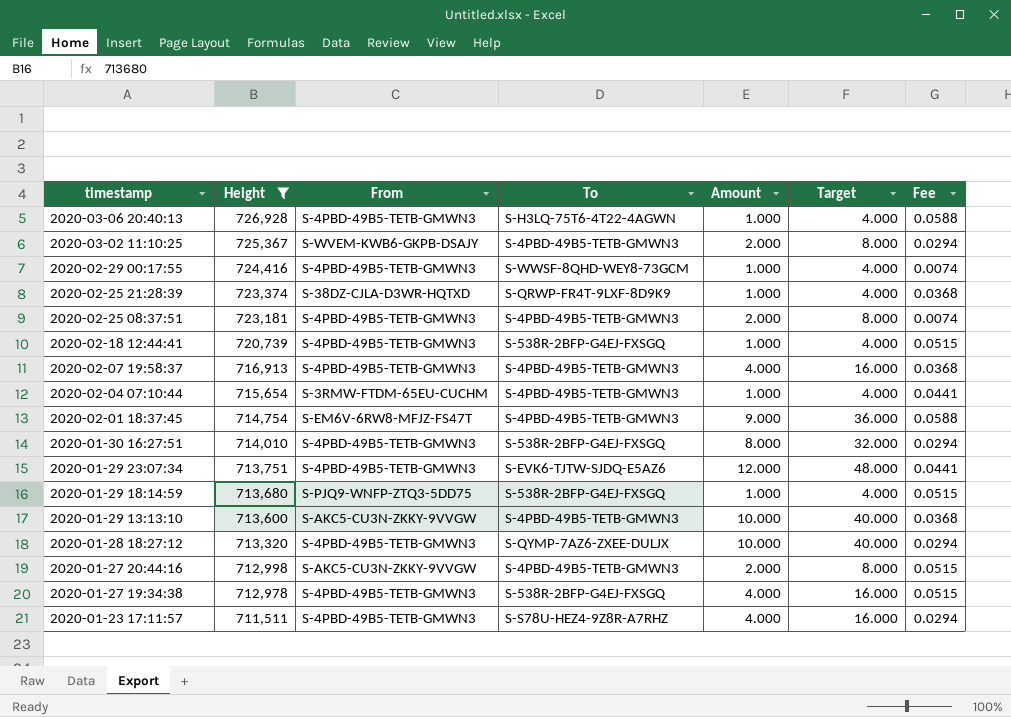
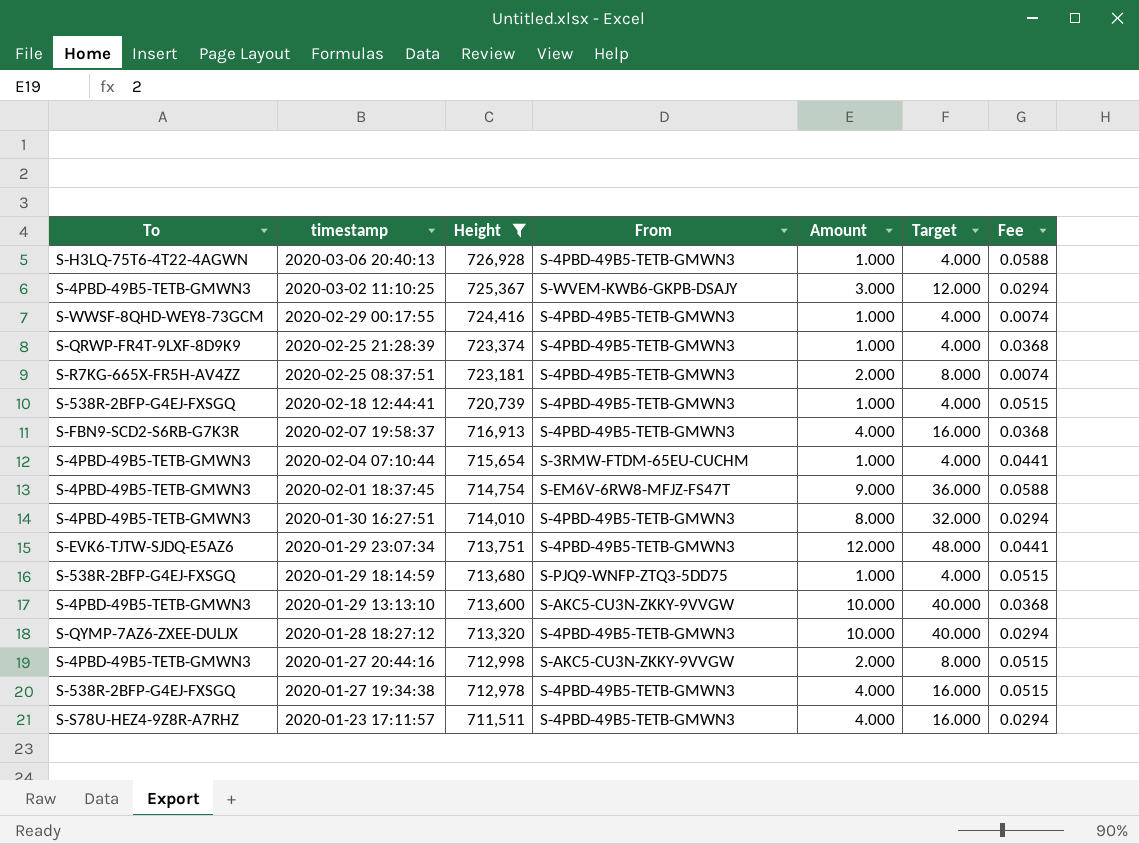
column To | position: 4 -> 1
2020-03-02 11:10:25 | Amount: 2.000 -> 3.000
2020-03-02 11:10:25 | Target: 8.000 -> 12.000
2020-02-25 21:28:39 | From: S-38DZ-CJLA-D3WR-HQTXD -> S-4PBD-49B5-TETB-GMWN3
2020-02-25 08:37:51 | To: S-4PBD-49B5-TETB-GMWN3 -> S-R7KG-665X-FR5H-AV4ZZ
2020-02-07 19:58:37 | To: S-4PBD-49B5-TETB-GMWN3 -> S-FBN9-SCD2-S6RB-G7K3R
2020-01-30 16:27:51 | To: S-538R-2BFP-G4EJ-FXSGQ -> S-4PBD-49B5-TETB-GMWN3

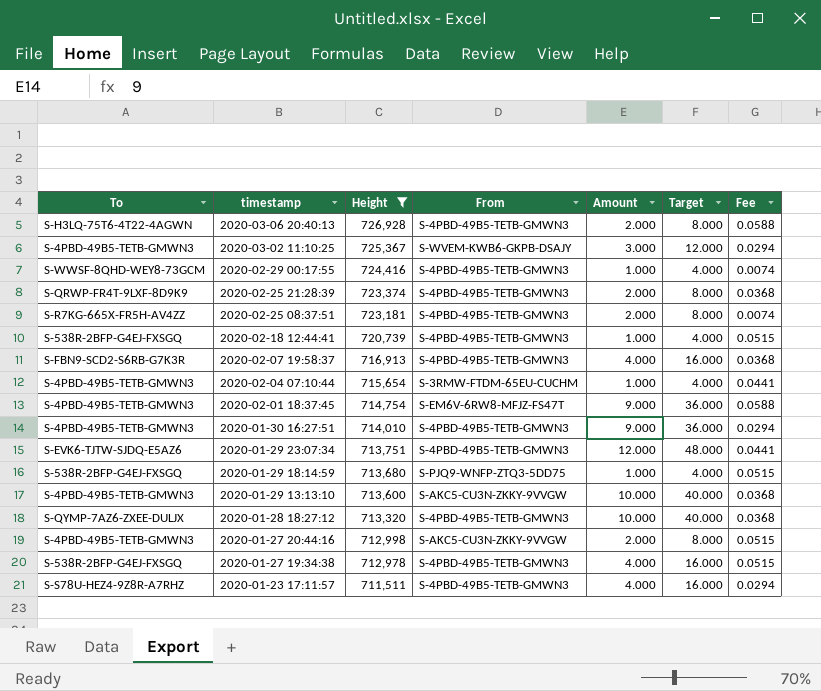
2020-03-06 20:40:13 | Amount: 1.000 -> 2.000
2020-03-06 20:40:13 | Target: 4.000 -> 8.000
2020-02-25 21:28:39 | Amount: 1.000 -> 2.000
2020-02-25 21:28:39 | Target: 4.000 -> 8.000
2020-01-30 16:27:51 | Amount: 8.000 -> 9.000
2020-01-30 16:27:51 | Target: 32.000 -> 36.000
2020-01-28 18:27:12 | Fee: 0.0294 -> 0.0368

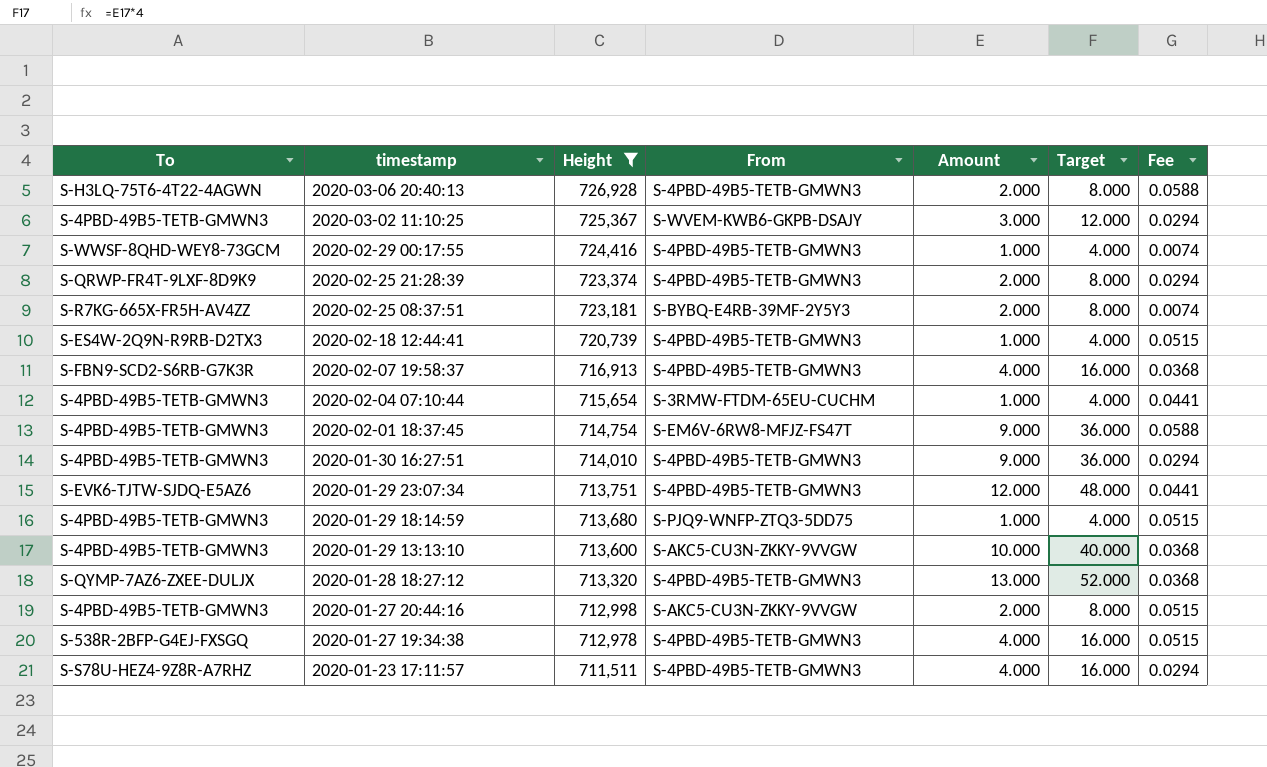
2020-02-25 21:28:39 | Fee: 0.0368 -> 0.0294
2020-02-25 08:37:51 | From: S-4PBD-49B5-TETB-GMWN3 -> S-BYBQ-E4RB-39MF-2Y5Y3
2020-02-18 12:44:41 | To: S-538R-2BFP-G4EJ-FXSGQ -> S-ES4W-2Q9N-R9RB-D2TX3
2020-01-29 18:14:59 | To: S-538R-2BFP-G4EJ-FXSGQ -> S-4PBD-49B5-TETB-GMWN3
2020-01-28 18:27:12 | Amount: 10.000 -> 13.000
2020-01-28 18:27:12 | Target: 40.000 -> 52.000

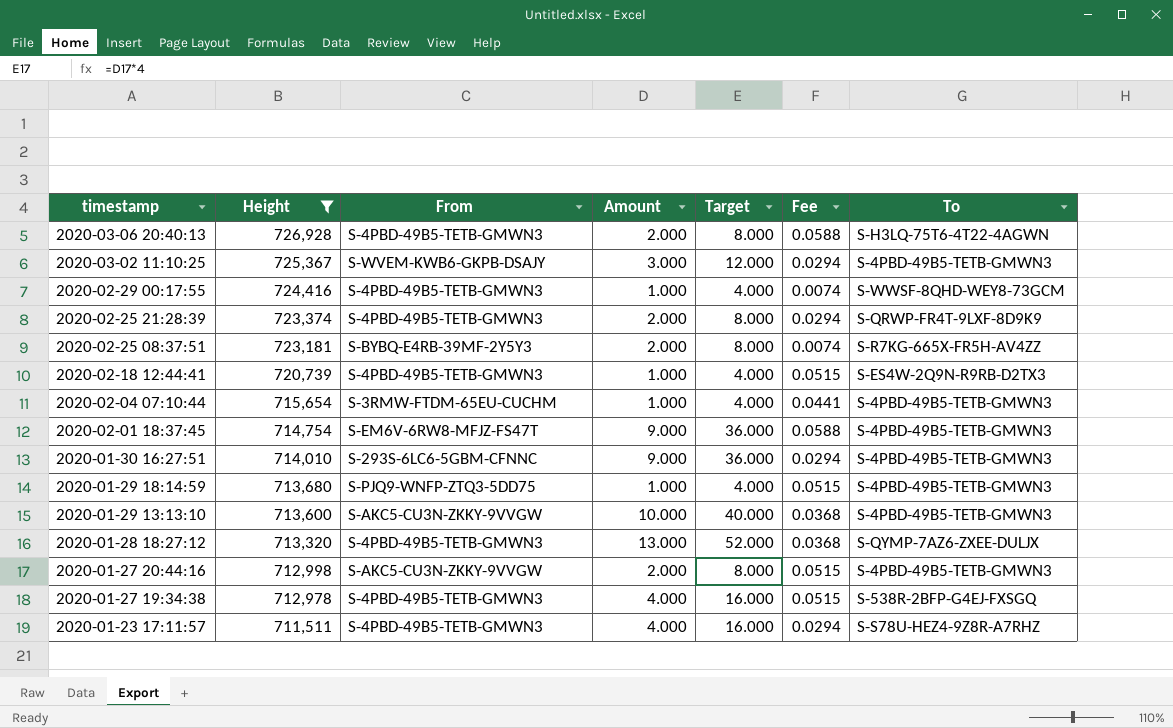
column To | position: 1 -> 7
row 2020-02-07 19:58:37: S-FBN9-SCD2-S6RB-G7K3R | 716,913 | S-4PBD-49B5-TETB-GMWN3 | 4.000 | 16.000 | 0.0368 -> none
row 2020-01-29 23:07:34: S-EVK6-TJTW-SJDQ-E5AZ6 | 713,751 | S-4PBD-49B5-TETB-GMWN3 | 12.000 | 48.000 | 0.0441 -> none
2020-01-30 16:27:51 | From: S-4PBD-49B5-TETB-GMWN3 -> S-293S-6LC6-5GBM-CFNNC

